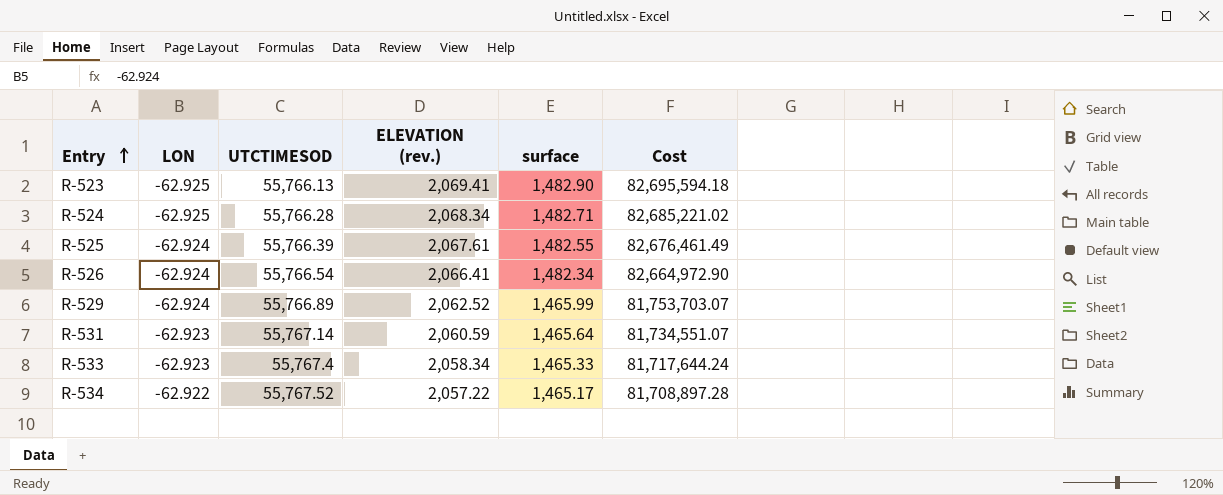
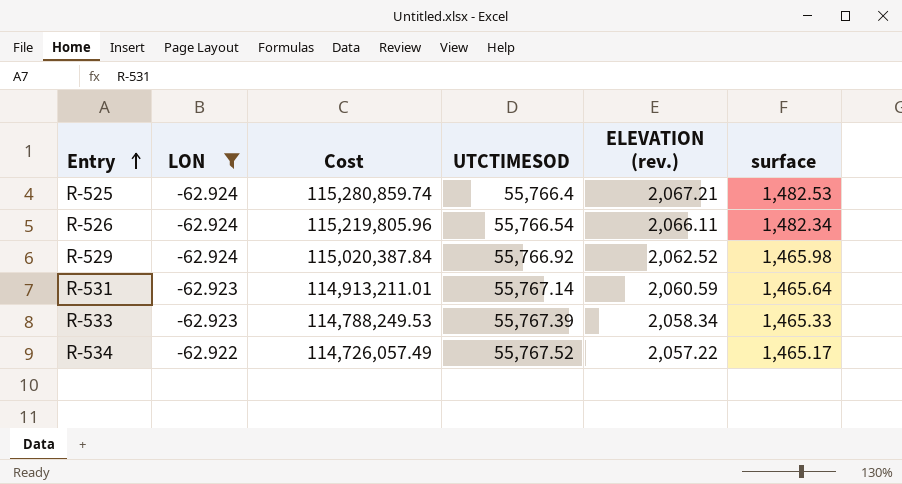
filter: none -> LON != -62.925
column Cost | formula: [UTCTIMESOD] * [surface] -> [UTCTIMESOD] * [ELEVATION (rev.)]
column Cost | position: 6 -> 3
R-525 | UTCTIMESOD: 55,766.39 -> 55,766.4
R-525 | ELEVATION (rev.): 2,067.61 -> 2,067.21
R-525 | surface: 1,482.55 -> 1,482.53
R-526 | ELEVATION (rev.): 2,066.41 -> 2,066.11
R-529 | UTCTIMESOD: 55,766.89 -> 55,766.92
R-529 | surface: 1,465.99 -> 1,465.98
R-533 | UTCTIMESOD: 55,767.4 -> 55,767.39

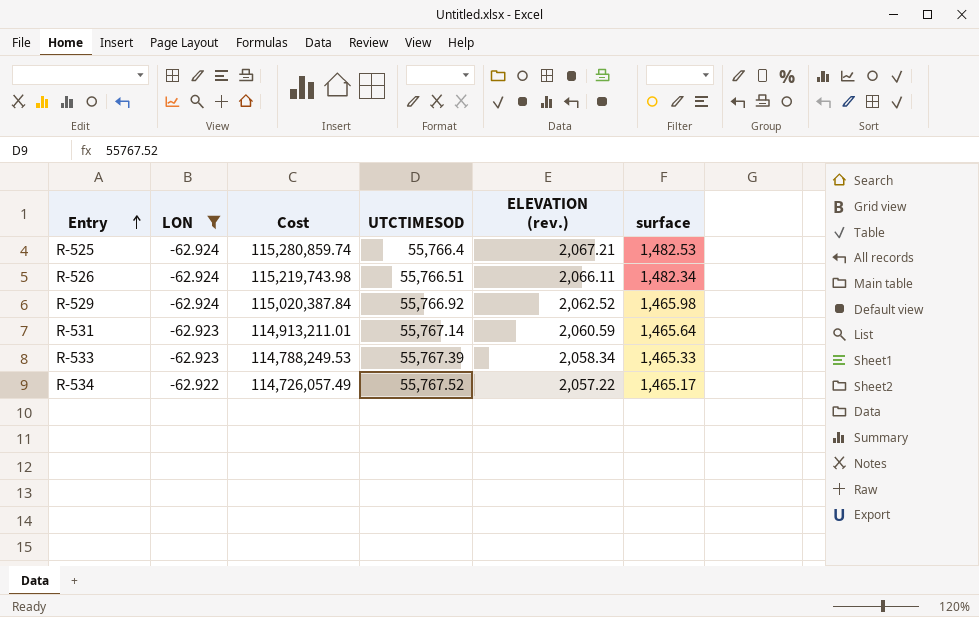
R-526 | Cost: 115,219,805.96 -> 115,219,743.98
R-526 | UTCTIMESOD: 55,766.54 -> 55,766.51

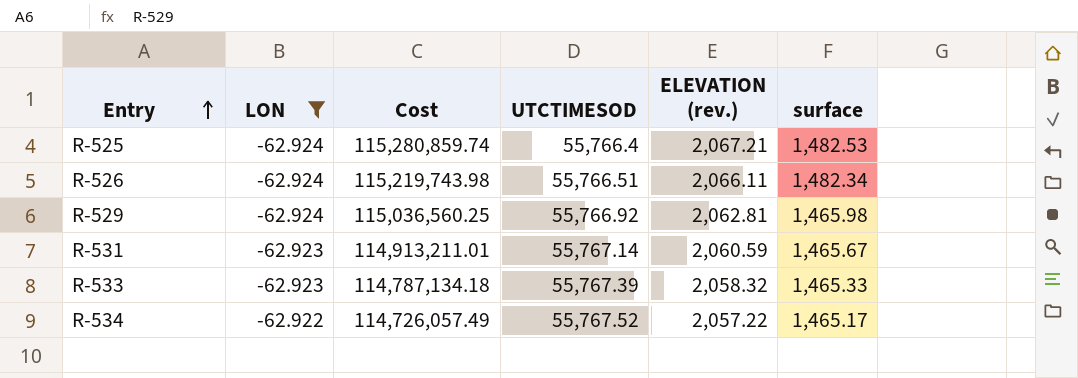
R-529 | Cost: 115,020,387.84 -> 115,036,560.25
R-529 | ELEVATION (rev.): 2,062.52 -> 2,062.81
R-531 | surface: 1,465.64 -> 1,465.67
R-533 | Cost: 114,788,249.53 -> 114,787,134.18
R-533 | ELEVATION (rev.): 2,058.34 -> 2,058.32

